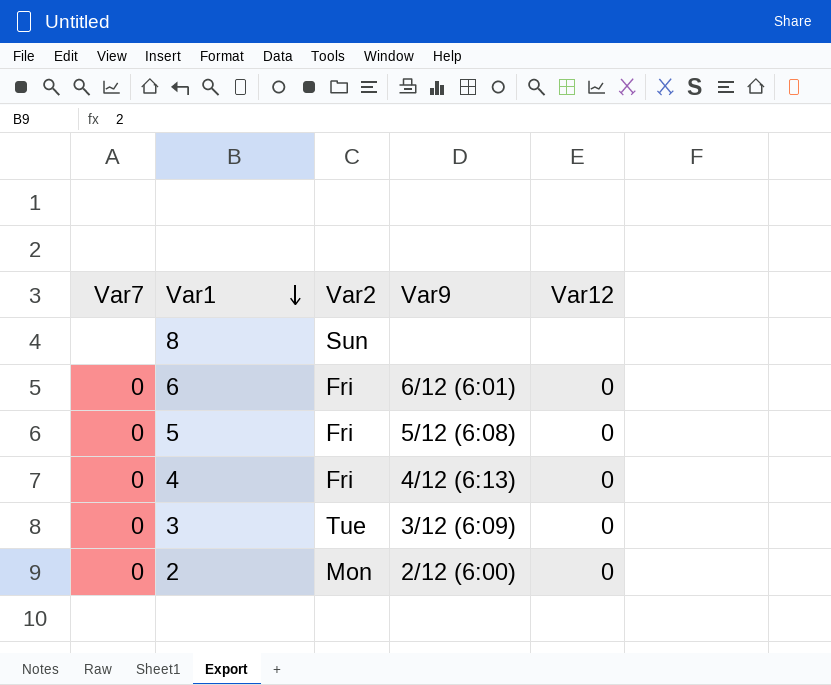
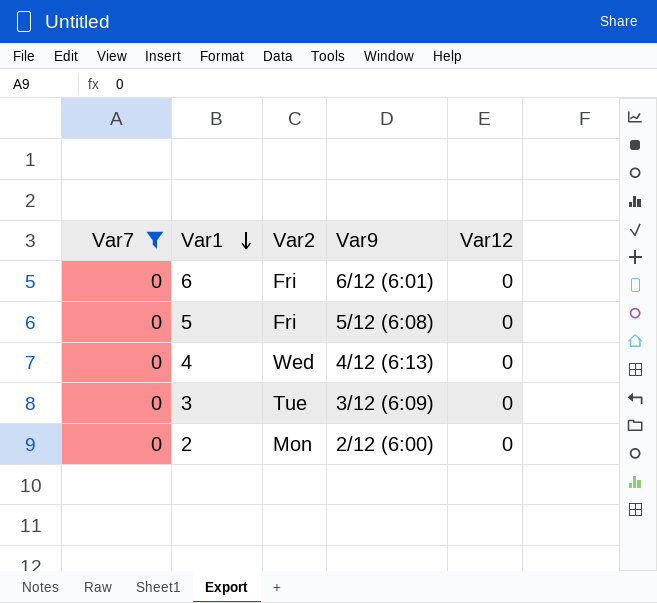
filter: none -> Var7 = 0
4 | Var2: Fri -> Wed

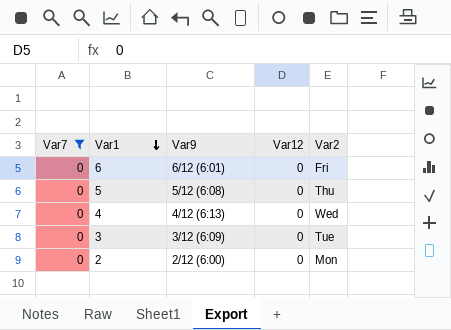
column Var2 | position: 3 -> 5
5 | Var2: Fri -> Thu

